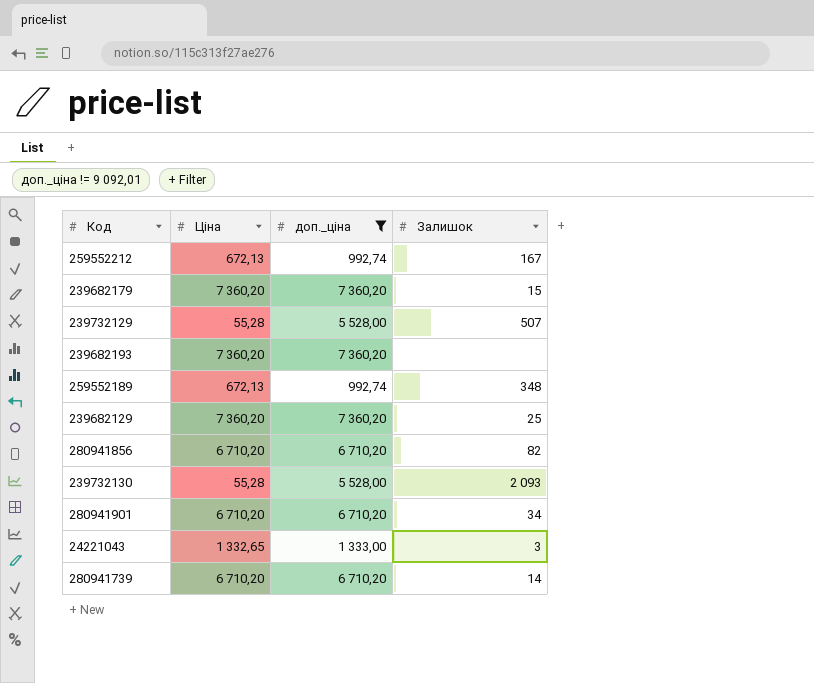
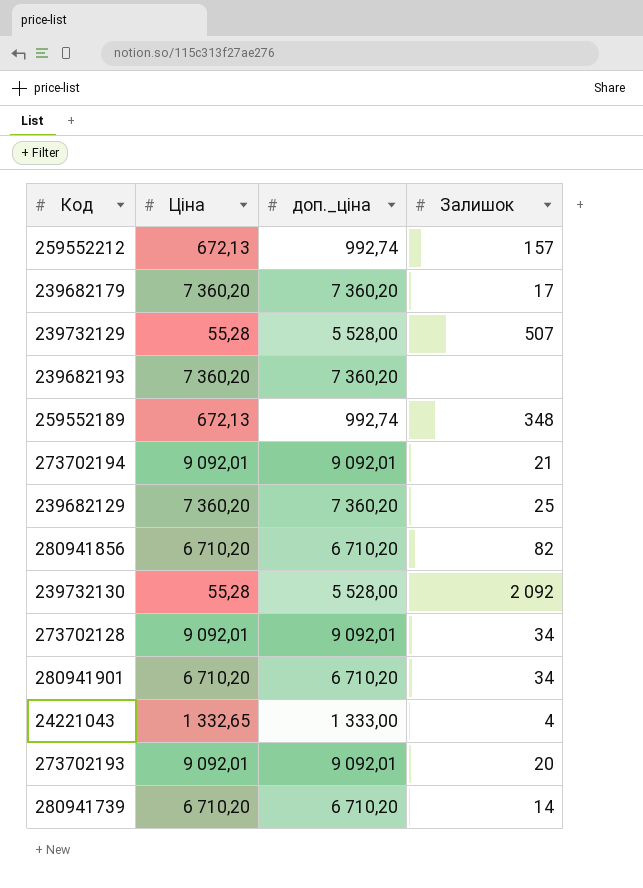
filter: доп._ціна != 9 092,01 -> none
259552212 | Залишок: 167 -> 157
239682179 | Залишок: 15 -> 17
239732130 | Залишок: 2 093 -> 2 092
24221043 | Залишок: 3 -> 4

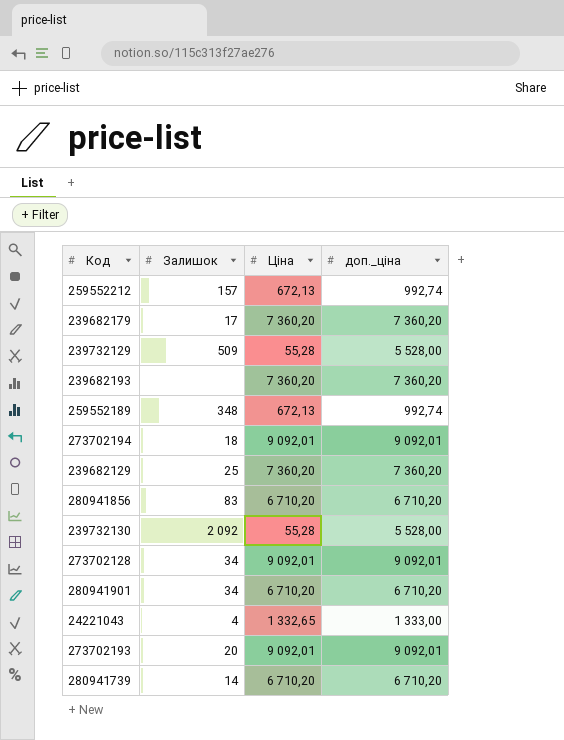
column Залишок | position: 4 -> 2
239732129 | Залишок: 507 -> 509
273702194 | Залишок: 21 -> 18
280941856 | Залишок: 82 -> 83

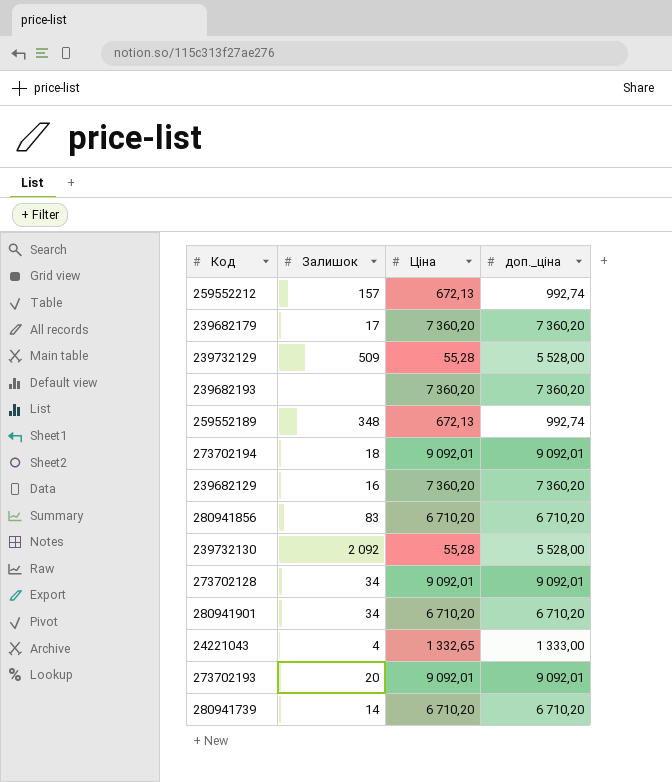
239682129 | Залишок: 25 -> 16

